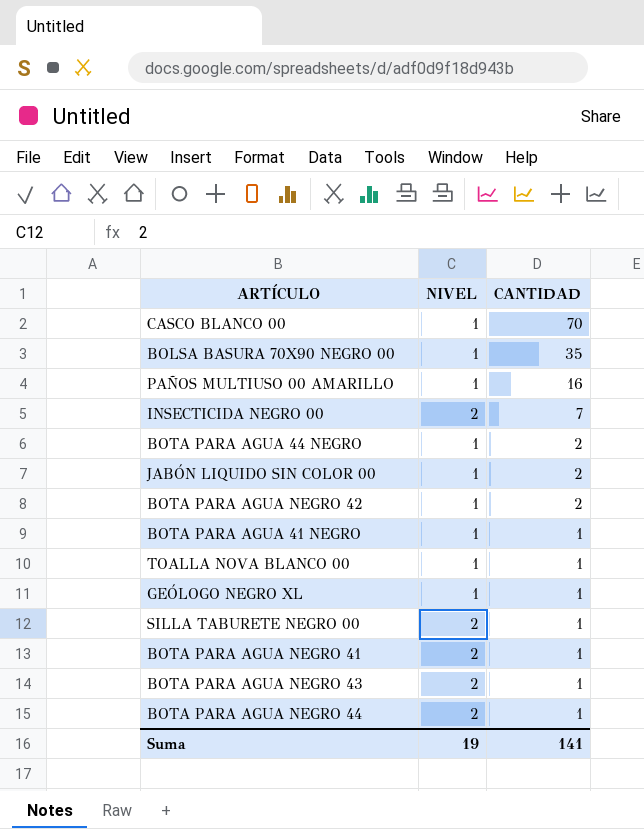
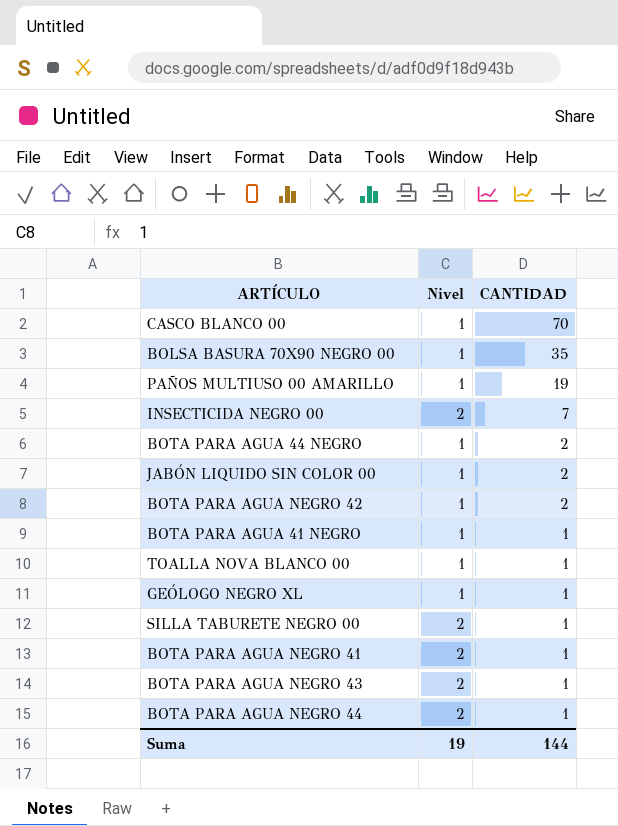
column name: NIVEL -> Nivel
PAÑOS MULTIUSO 00 AMARILLO | CANTIDAD: 16 -> 19
Suma | CANTIDAD: 141 -> 144

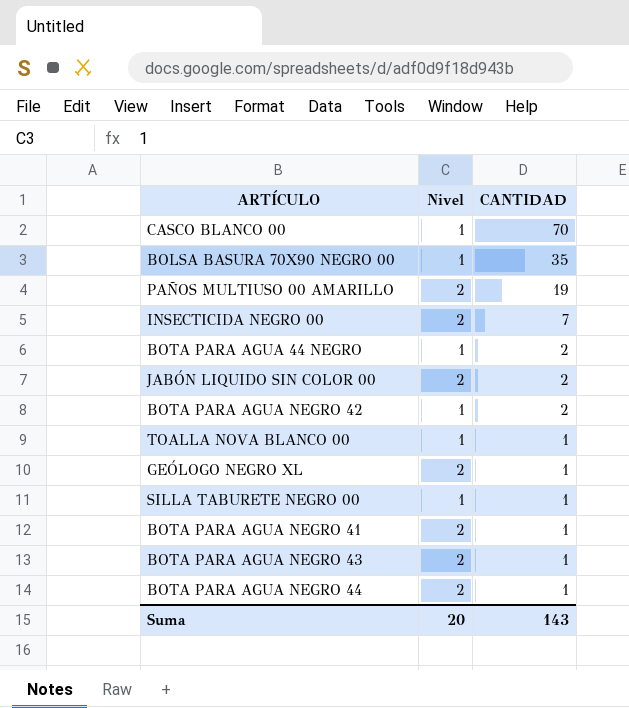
row BOTA PARA AGUA 41 NEGRO: 1 | 1 -> none
PAÑOS MULTIUSO 00 AMARILLO | Nivel: 1 -> 2
JABÓN LIQUIDO SIN COLOR 00 | Nivel: 1 -> 2
GEÓLOGO NEGRO XL | Nivel: 1 -> 2
SILLA TABURETE NEGRO 00 | Nivel: 2 -> 1
Suma | Nivel: 19 -> 20
Suma | CANTIDAD: 144 -> 143

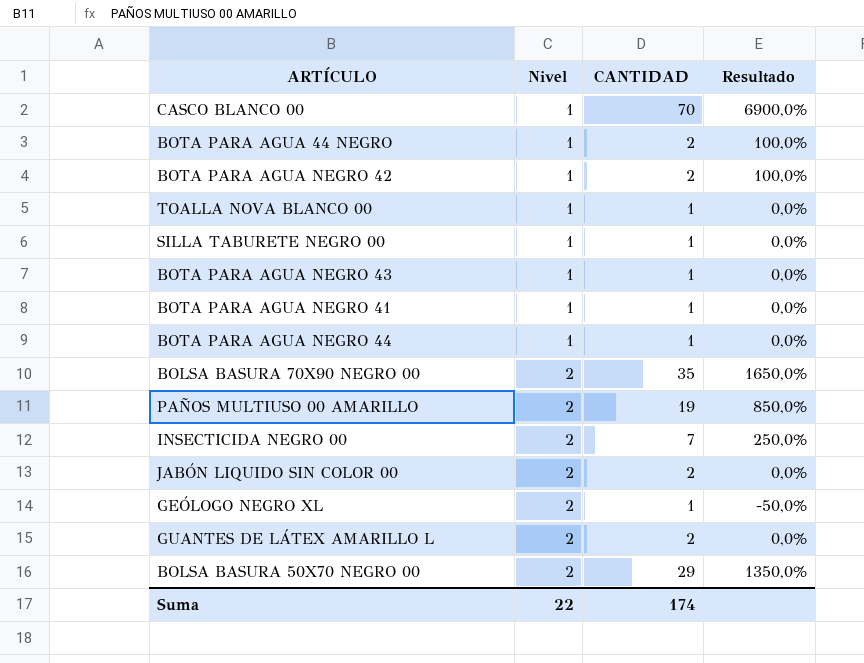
row order: CANTIDAD descending -> Nivel ascending
column Resultado | formula: none -> ([CANTIDAD] - [Nivel]) / [Nivel]
BOTA PARA AGUA NEGRO 43 | Nivel: 2 -> 1
BOTA PARA AGUA NEGRO 41 | Nivel: 2 -> 1
BOTA PARA AGUA NEGRO 44 | Nivel: 2 -> 1
BOLSA BASURA 70X90 NEGRO 00 | Nivel: 1 -> 2
row GUANTES DE LÁTEX AMARILLO L: none -> 2 | 2 | 0,0%
row BOLSA BASURA 50X70 NEGRO 00: none -> 2 | 29 | 1350,0%
Suma | Nivel: 20 -> 22
Suma | CANTIDAD: 143 -> 174

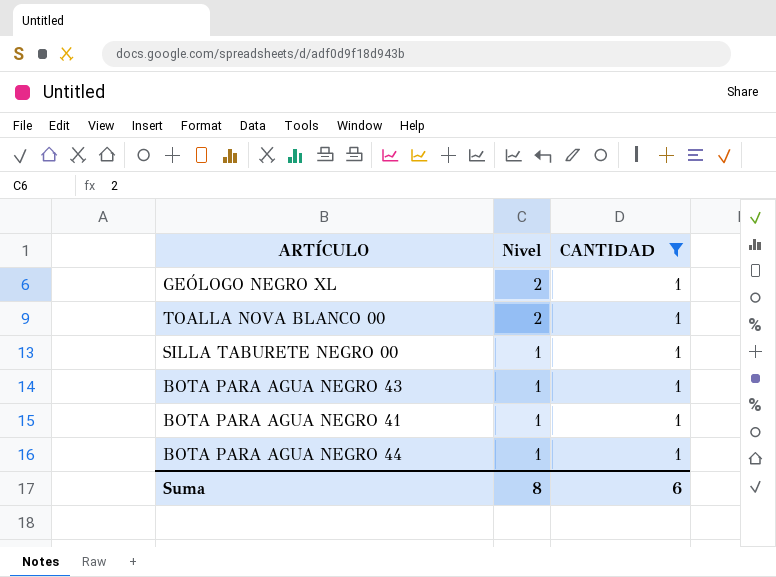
filter: none -> CANTIDAD = 1
row order: Nivel ascending -> Nivel descending
column Resultado | formula: ([CANTIDAD] - [Nivel]) / [Nivel] -> none
TOALLA NOVA BLANCO 00 | Nivel: 1 -> 2
Suma | Nivel: 22 -> 8
Suma | CANTIDAD: 174 -> 6

